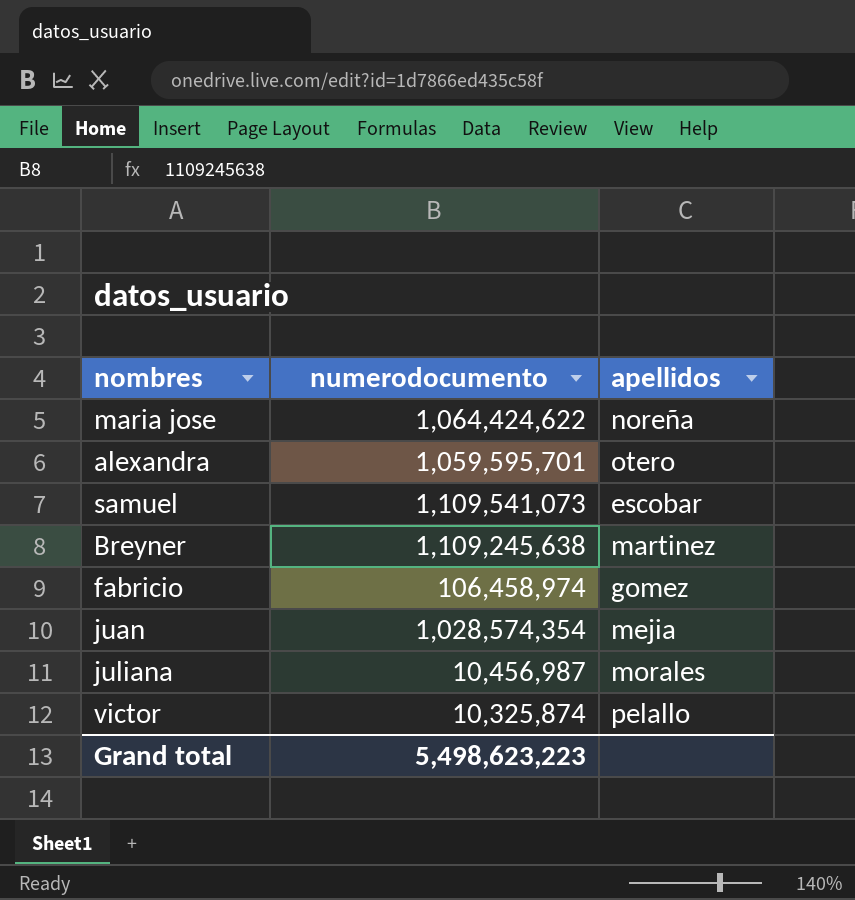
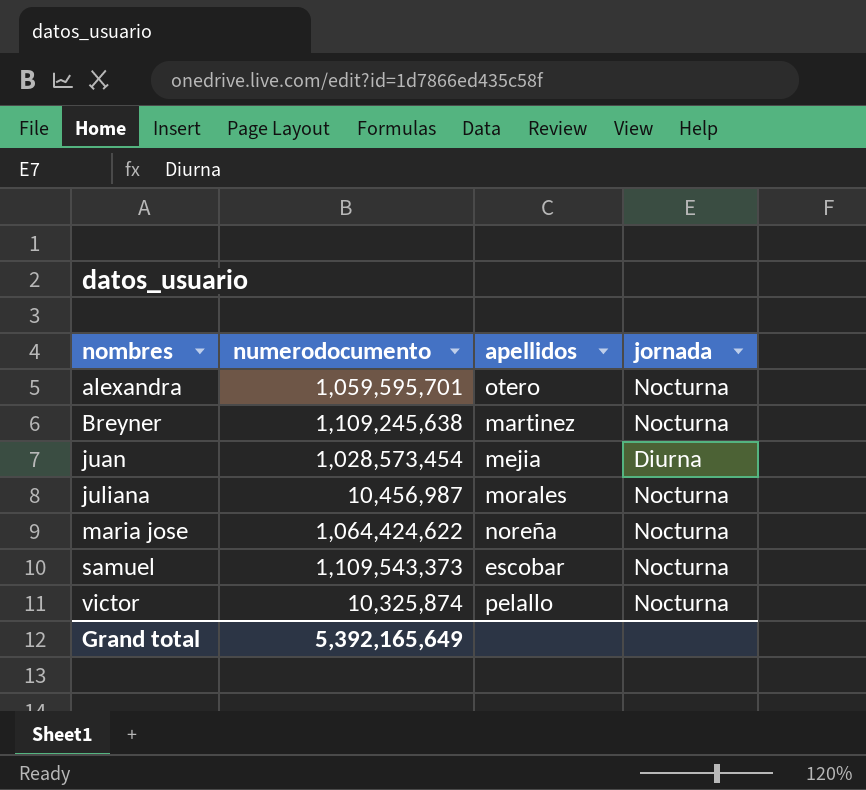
row order: none -> nombres ascending
column jornada | position: none -> 4
row fabricio: 106,458,974 | gomez -> none
juan | numerodocumento: 1,028,574,354 -> 1,028,573,454
samuel | numerodocumento: 1,109,541,073 -> 1,109,543,373
Grand total | numerodocumento: 5,498,623,223 -> 5,392,165,649

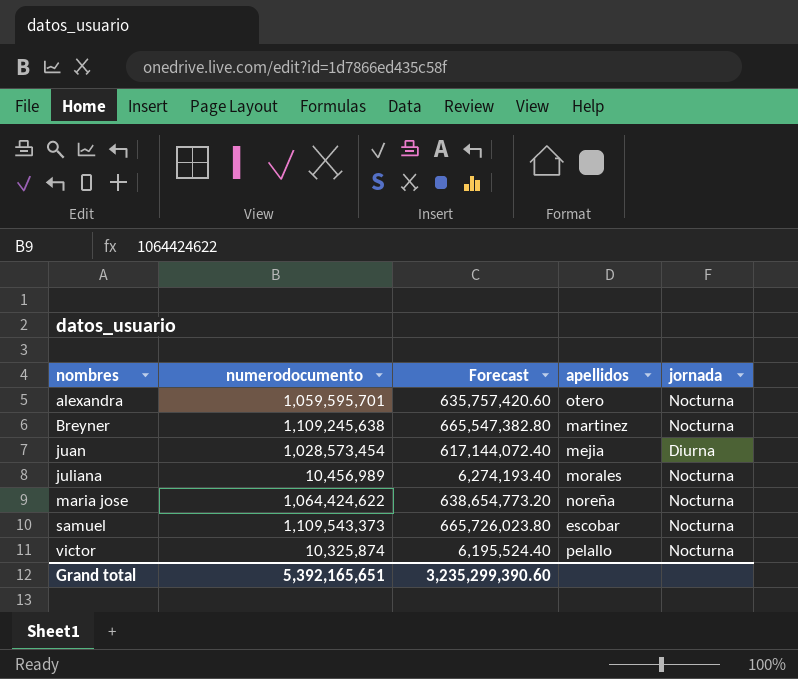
column Forecast | formula: none -> [numerodocumento] * 0.6
juliana | numerodocumento: 10,456,987 -> 10,456,989
Grand total | numerodocumento: 5,392,165,649 -> 5,392,165,651

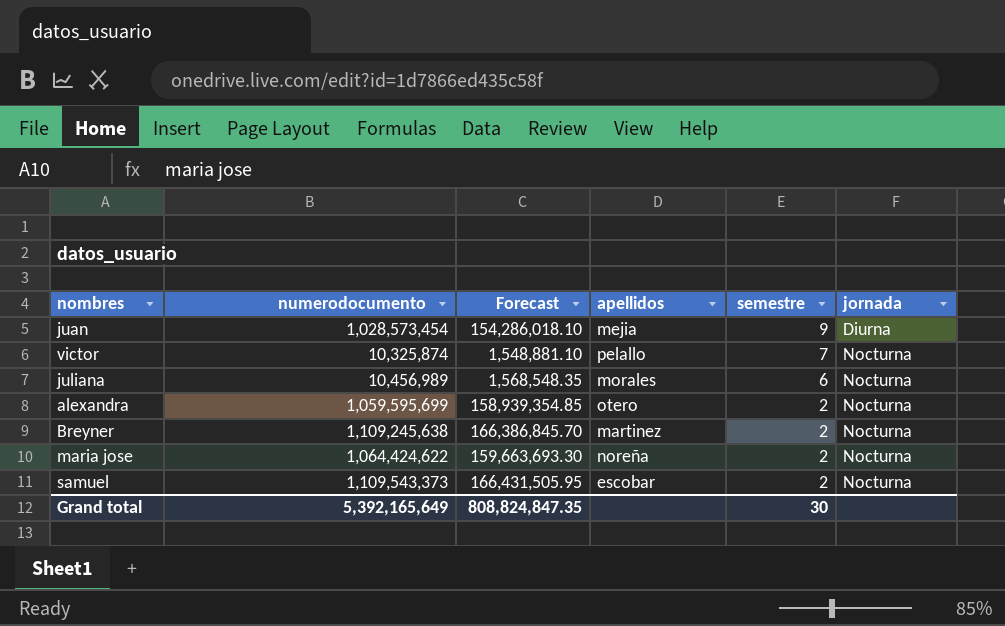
row order: nombres ascending -> semestre descending
column Forecast | formula: [numerodocumento] * 0.6 -> [numerodocumento] * 0.15
column semestre | position: none -> 5
alexandra | numerodocumento: 1,059,595,701 -> 1,059,595,699
Grand total | numerodocumento: 5,392,165,651 -> 5,392,165,649
Grand total | Forecast: 3,235,299,390.60 -> 808,824,847.35

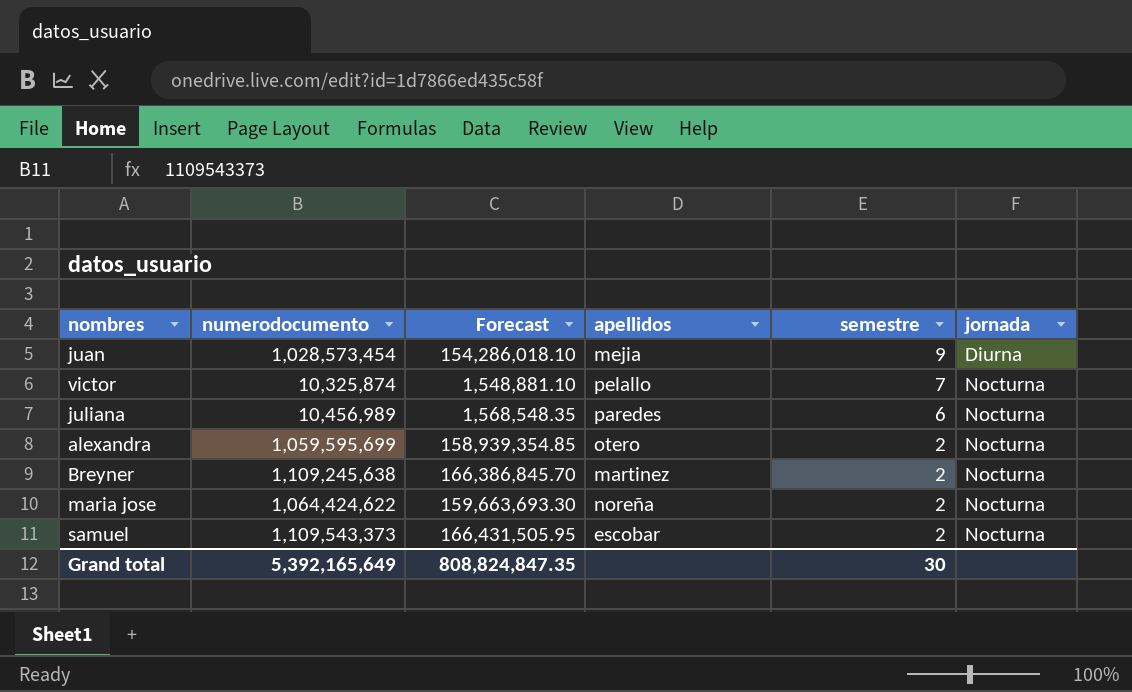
juliana | apellidos: morales -> paredes

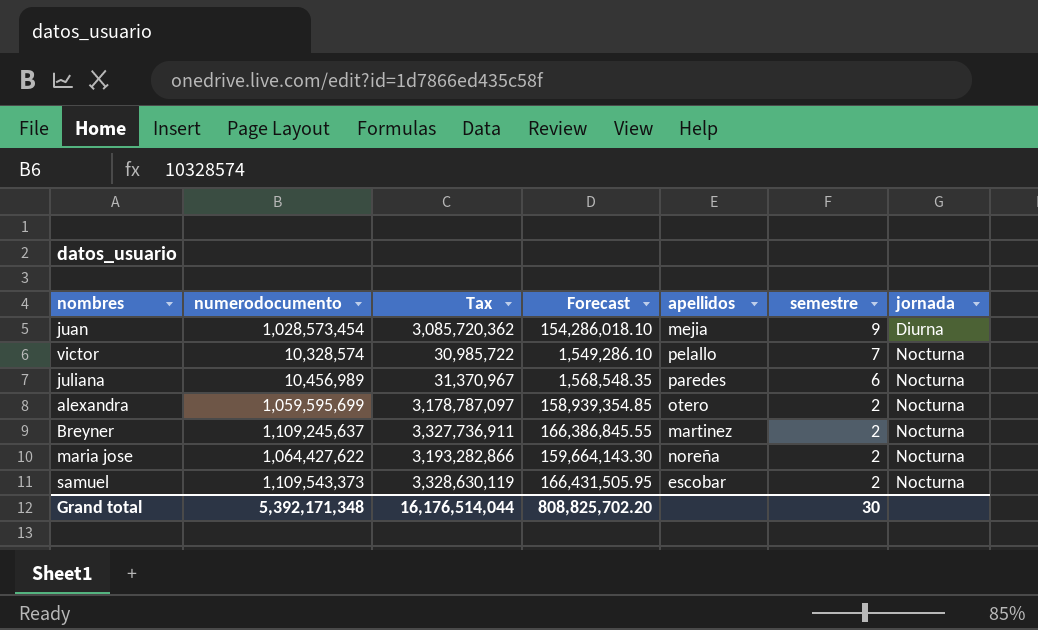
column Tax | formula: none -> [numerodocumento] * 3
victor | numerodocumento: 10,325,874 -> 10,328,574
victor | Forecast: 1,548,881.10 -> 1,549,286.10
Breyner | numerodocumento: 1,109,245,638 -> 1,109,245,637
Breyner | Forecast: 166,386,845.70 -> 166,386,845.55
maria jose | numerodocumento: 1,064,424,622 -> 1,064,427,622
maria jose | Forecast: 159,663,693.30 -> 159,664,143.30
Grand total | numerodocumento: 5,392,165,649 -> 5,392,171,348
Grand total | Forecast: 808,824,847.35 -> 808,825,702.20

